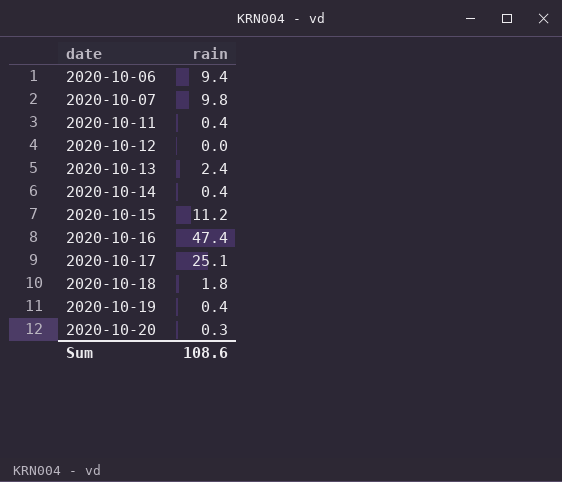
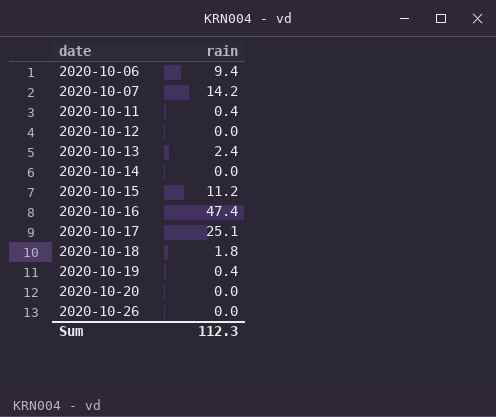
2020-10-07 | rain: 9.8 -> 14.2
2020-10-14 | rain: 0.4 -> 0.0
2020-10-20 | rain: 0.3 -> 0.0
row 2020-10-26: none -> 0.0
Sum | rain: 108.6 -> 112.3

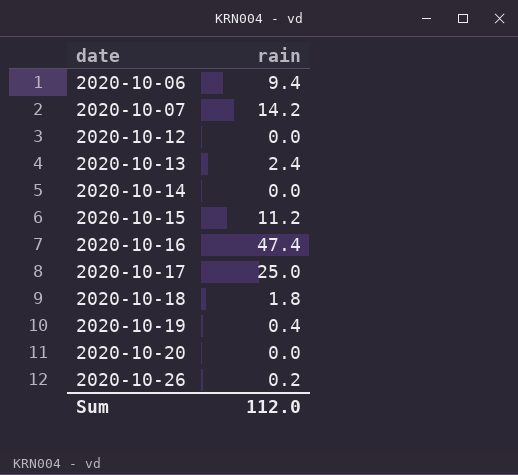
row 2020-10-11: 0.4 -> none
2020-10-17 | rain: 25.1 -> 25.0
2020-10-26 | rain: 0.0 -> 0.2
Sum | rain: 112.3 -> 112.0

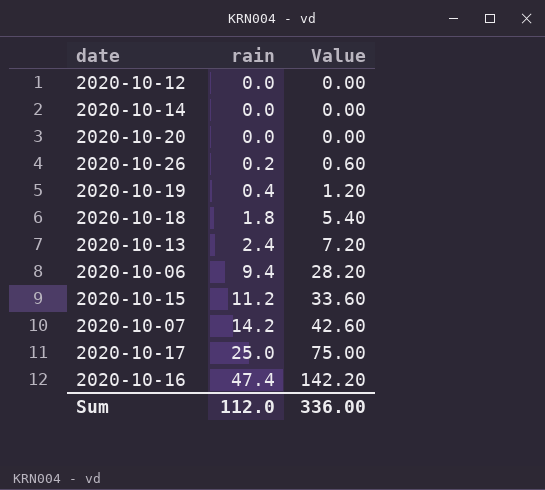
row order: date ascending -> rain ascending
column Value | formula: none -> [rain] * 3

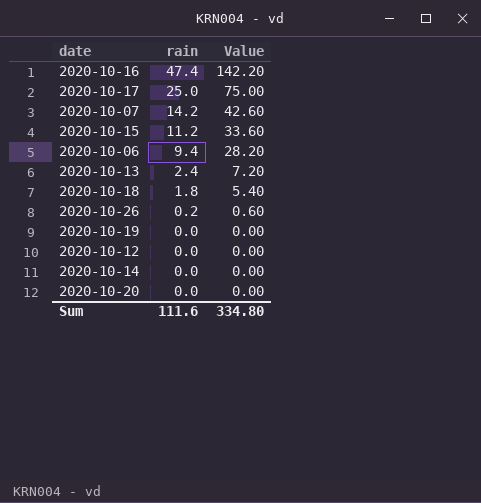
row order: rain ascending -> rain descending
2020-10-19 | rain: 0.4 -> 0.0
2020-10-19 | Value: 1.20 -> 0.00
Sum | rain: 112.0 -> 111.6
Sum | Value: 336.00 -> 334.80

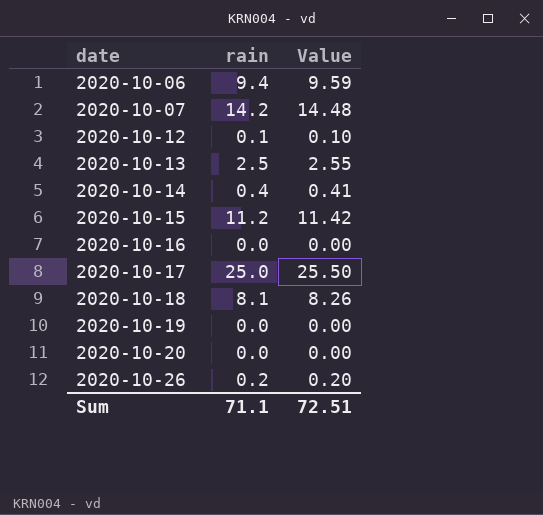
row order: rain descending -> date ascending
column Value | formula: [rain] * 3 -> [rain] * 1.02
2020-10-12 | rain: 0.0 -> 0.1
2020-10-13 | rain: 2.4 -> 2.5
2020-10-14 | rain: 0.0 -> 0.4
2020-10-16 | rain: 47.4 -> 0.0
2020-10-18 | rain: 1.8 -> 8.1
Sum | rain: 111.6 -> 71.1
Sum | Value: 334.80 -> 72.51

